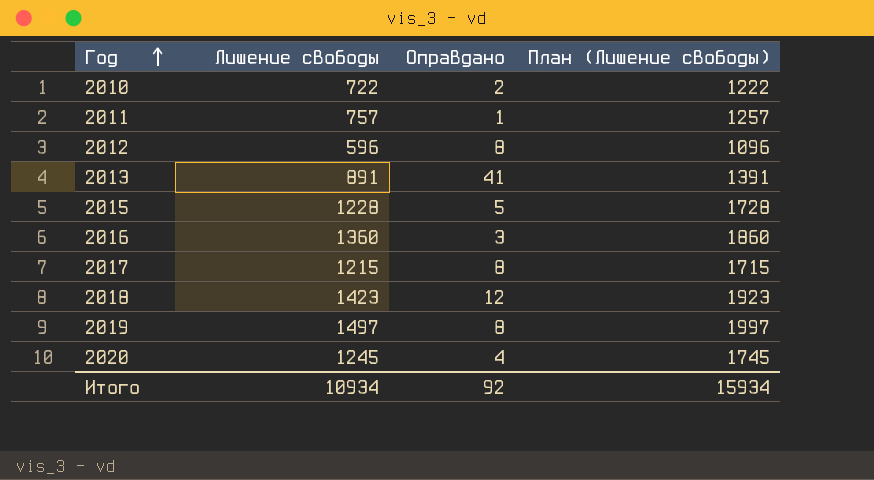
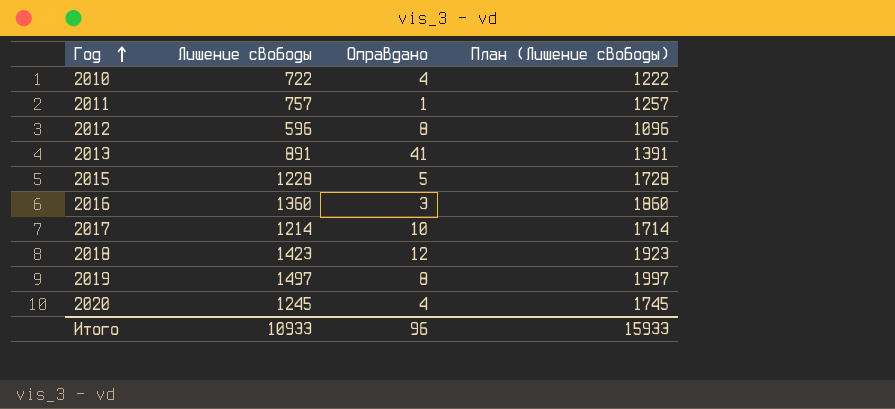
2010 | Оправдано: 2 -> 4
2017 | Лишение свободы: 1215 -> 1214
2017 | Оправдано: 8 -> 10
2017 | План (Лишение свободы): 1715 -> 1714
Итого | Лишение свободы: 10934 -> 10933
Итого | Оправдано: 92 -> 96
Итого | План (Лишение свободы): 15934 -> 15933

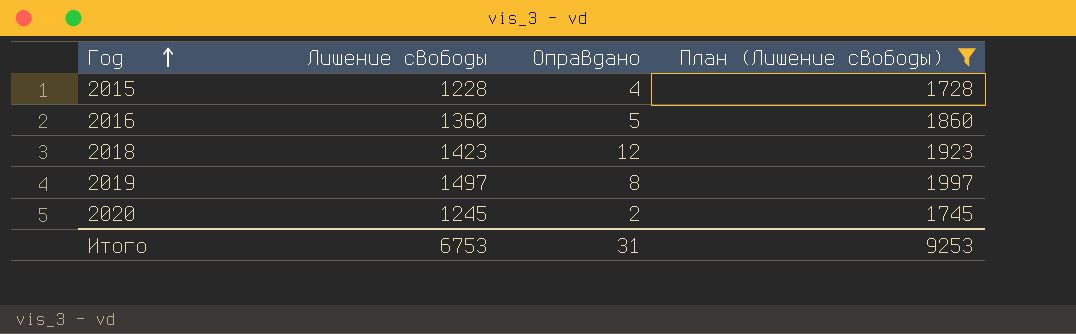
filter: none -> План (Лишение свободы) >= 1728
2015 | Оправдано: 5 -> 4
2016 | Оправдано: 3 -> 5
2020 | Оправдано: 4 -> 2
Итого | Лишение свободы: 10933 -> 6753
Итого | Оправдано: 96 -> 31
Итого | План (Лишение свободы): 15933 -> 9253

